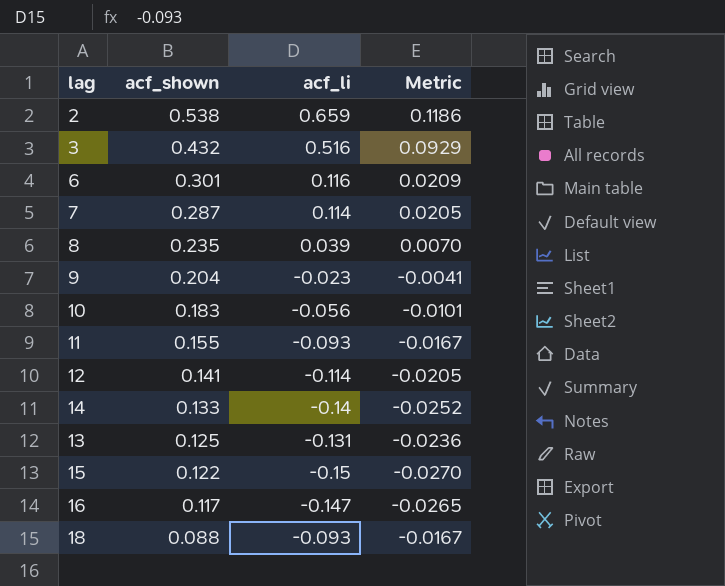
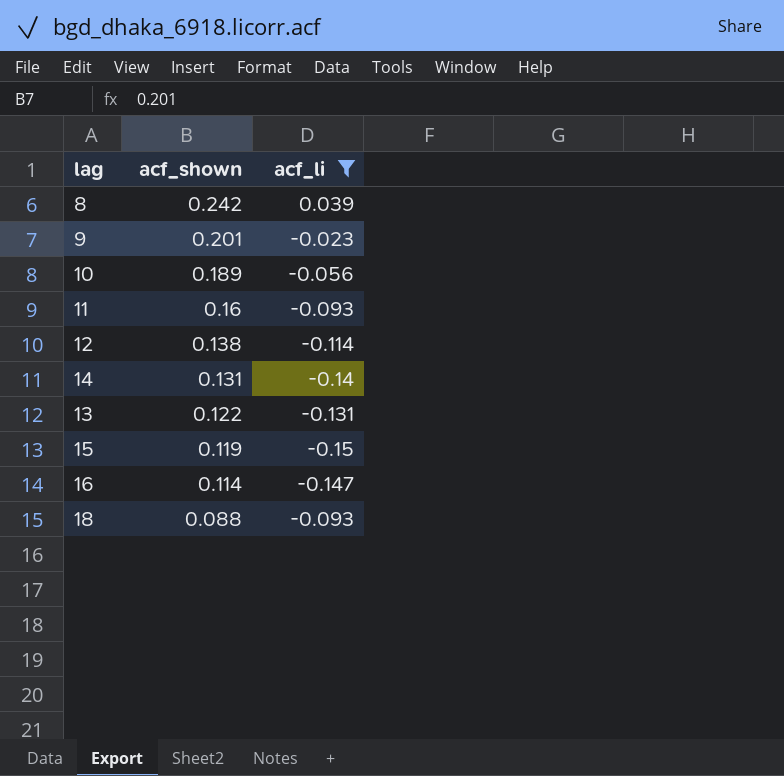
filter: none -> acf_li <= 0.039
column Metric | formula: [acf_li] * 0.18 -> none
8 | acf_shown: 0.235 -> 0.242
9 | acf_shown: 0.204 -> 0.201
10 | acf_shown: 0.183 -> 0.189
11 | acf_shown: 0.155 -> 0.16
12 | acf_shown: 0.141 -> 0.138
14 | acf_shown: 0.133 -> 0.131
13 | acf_shown: 0.125 -> 0.122
15 | acf_shown: 0.122 -> 0.119
16 | acf_shown: 0.117 -> 0.114

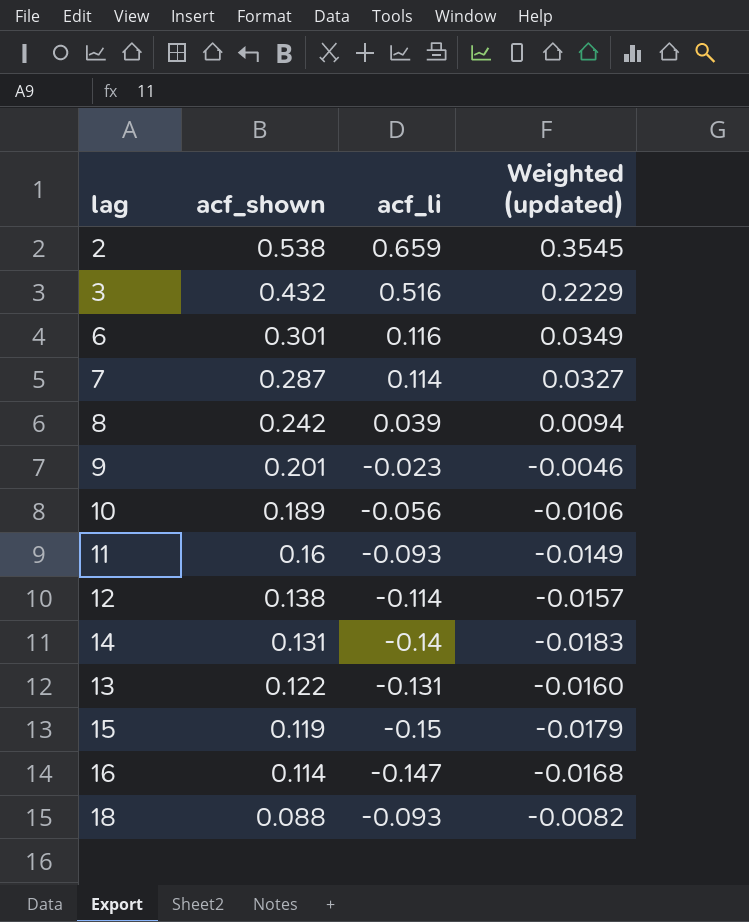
filter: acf_li <= 0.039 -> none
column Weighted (updated) | formula: none -> [acf_shown] * [acf_li]

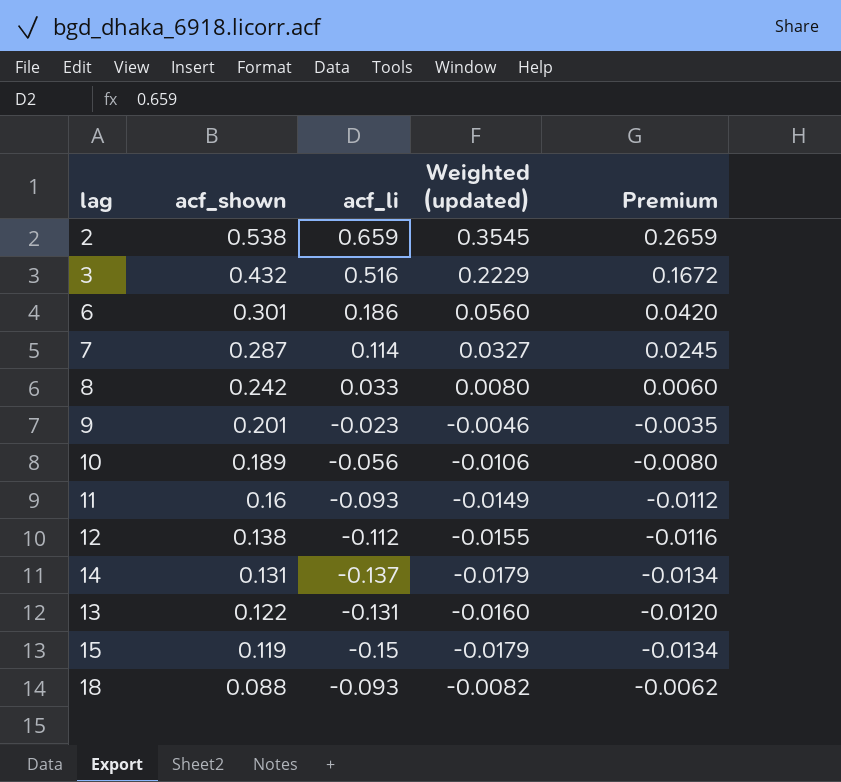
column Premium | formula: none -> [Weighted (updated)] * 0.75
row 16: 0.114 | -0.147 | -0.0168 -> none
6 | acf_li: 0.116 -> 0.186
6 | Weighted (updated): 0.0349 -> 0.0560
8 | acf_li: 0.039 -> 0.033
8 | Weighted (updated): 0.0094 -> 0.0080
12 | acf_li: -0.114 -> -0.112
12 | Weighted (updated): -0.0157 -> -0.0155
14 | acf_li: -0.14 -> -0.137
14 | Weighted (updated): -0.0183 -> -0.0179

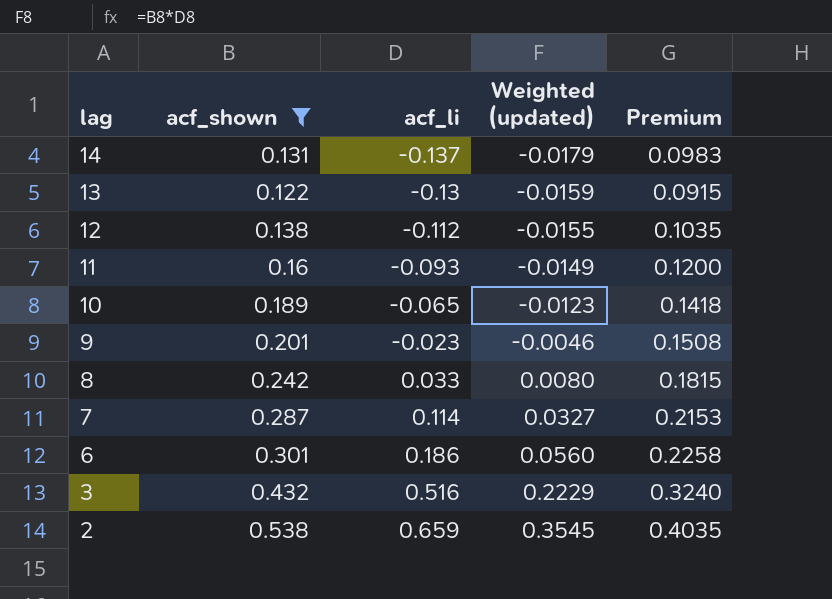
filter: none -> acf_shown >= 0.122
row order: acf_shown descending -> lag descending
column Premium | formula: [Weighted (updated)] * 0.75 -> [acf_shown] * 0.75
13 | acf_li: -0.131 -> -0.13
13 | Weighted (updated): -0.0160 -> -0.0159
10 | acf_li: -0.056 -> -0.065
10 | Weighted (updated): -0.0106 -> -0.0123

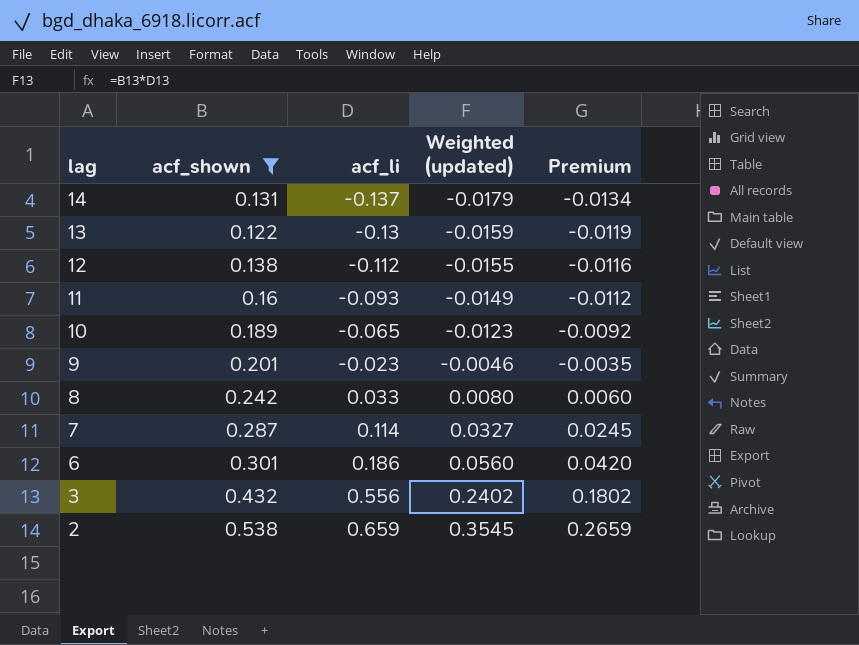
column Premium | formula: [acf_shown] * 0.75 -> [Weighted (updated)] * 0.75
3 | acf_li: 0.516 -> 0.556
3 | Weighted (updated): 0.2229 -> 0.2402

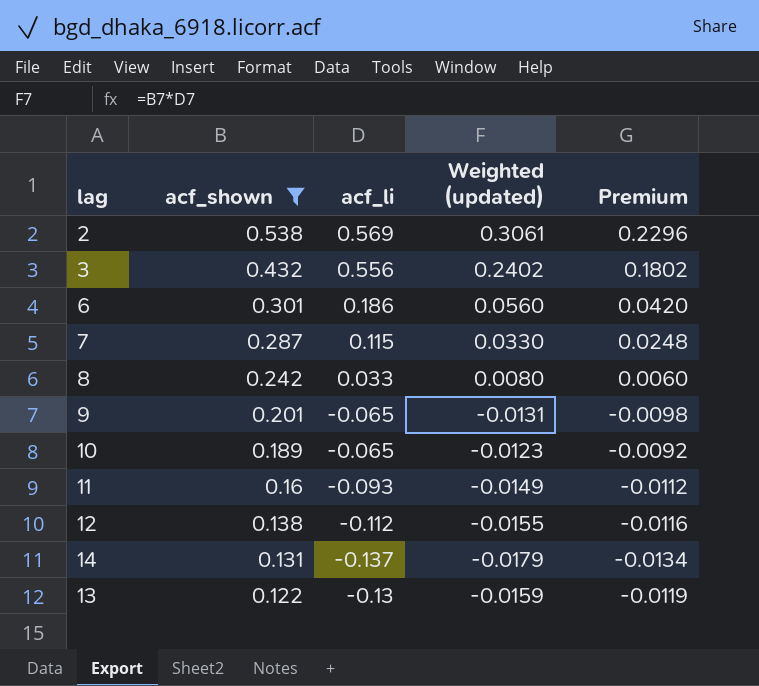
row order: lag descending -> acf_shown descending
2 | acf_li: 0.659 -> 0.569
2 | Weighted (updated): 0.3545 -> 0.3061
2 | Premium: 0.2659 -> 0.2296
7 | acf_li: 0.114 -> 0.115
7 | Weighted (updated): 0.0327 -> 0.0330
7 | Premium: 0.0245 -> 0.0248
9 | acf_li: -0.023 -> -0.065
9 | Weighted (updated): -0.0046 -> -0.0131
9 | Premium: -0.0035 -> -0.0098

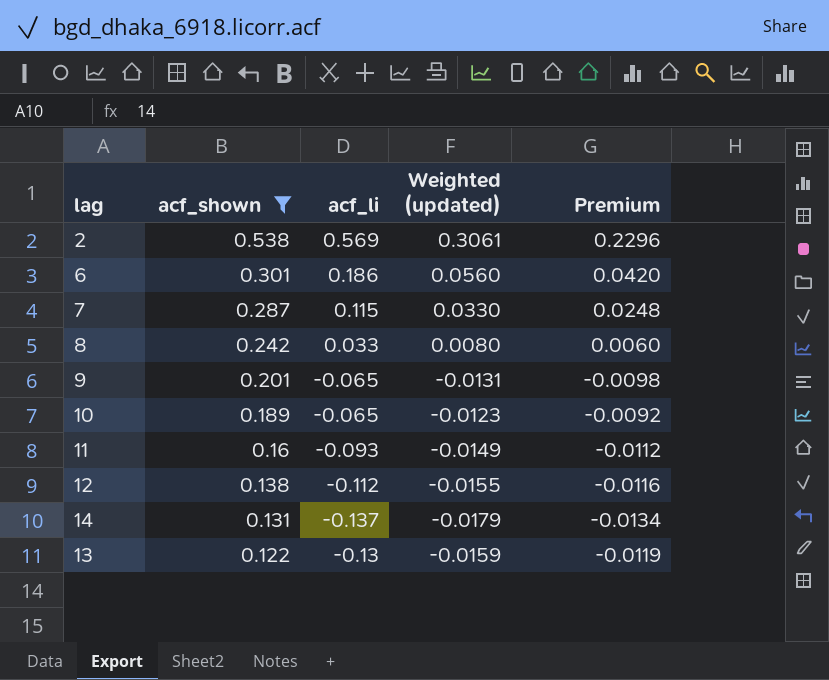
row 3: 0.432 | 0.556 | 0.2402 | 0.1802 -> none

